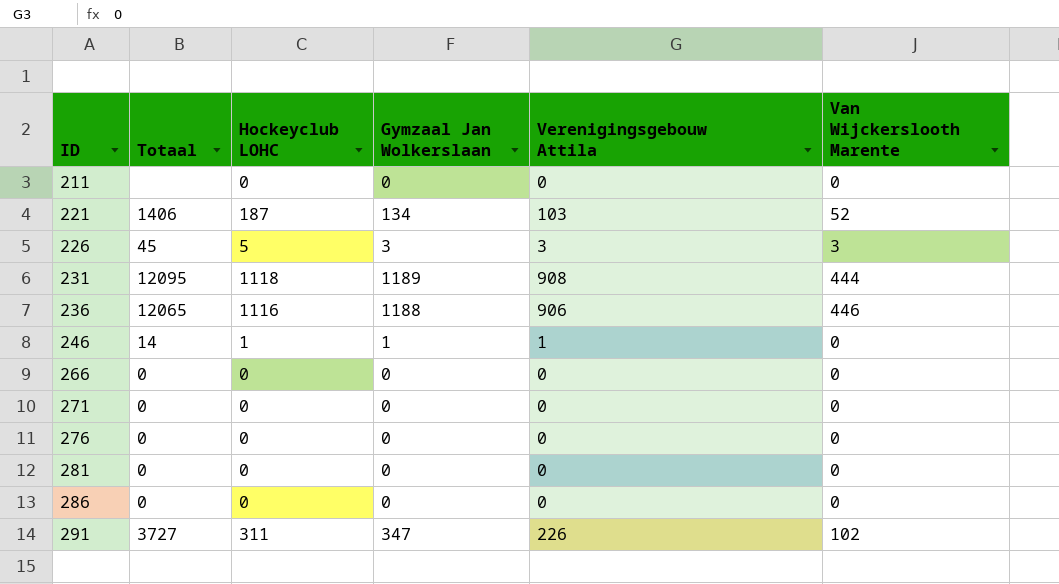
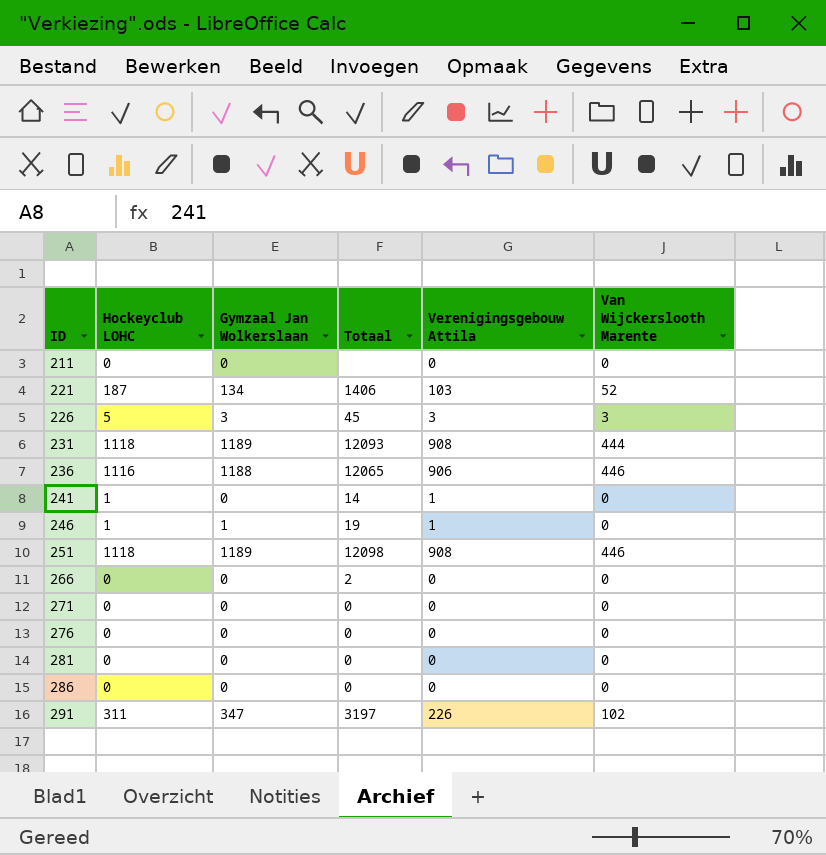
column Totaal | position: 2 -> 4
231 | Totaal: 12095 -> 12093
row 241: none -> 1 | 0 | 14 | 1 | 0
246 | Totaal: 14 -> 19
row 251: none -> 1118 | 1189 | 12098 | 908 | 446
266 | Totaal: 0 -> 2
291 | Totaal: 3727 -> 3197

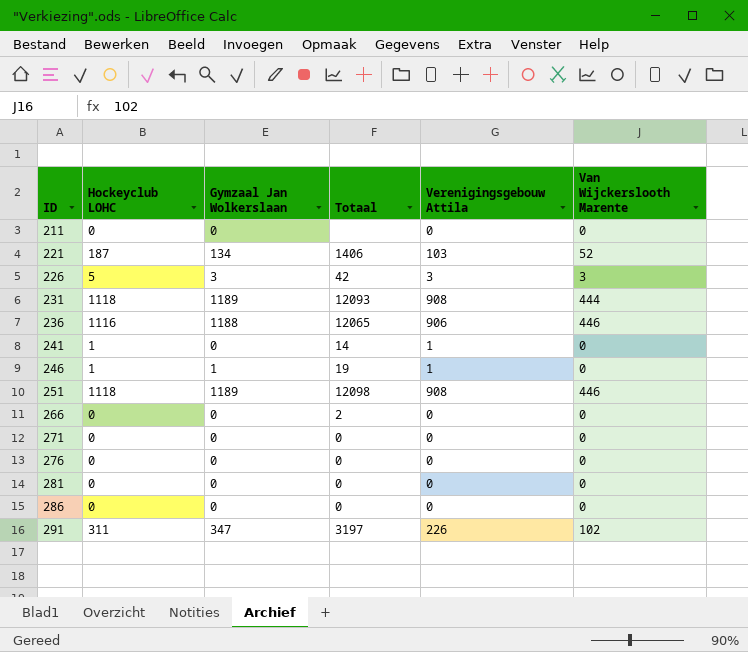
226 | Totaal: 45 -> 42

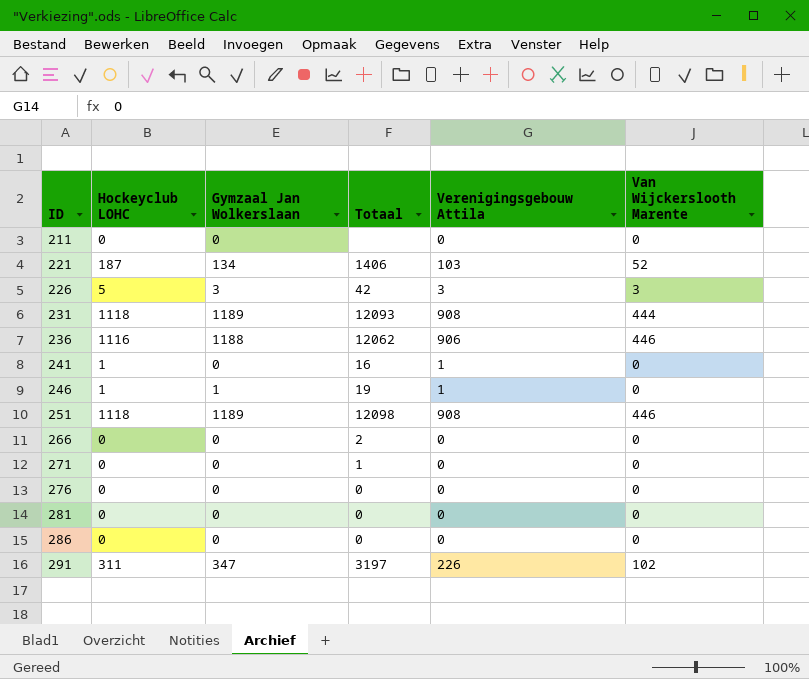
236 | Totaal: 12065 -> 12062
241 | Totaal: 14 -> 16
271 | Totaal: 0 -> 1

